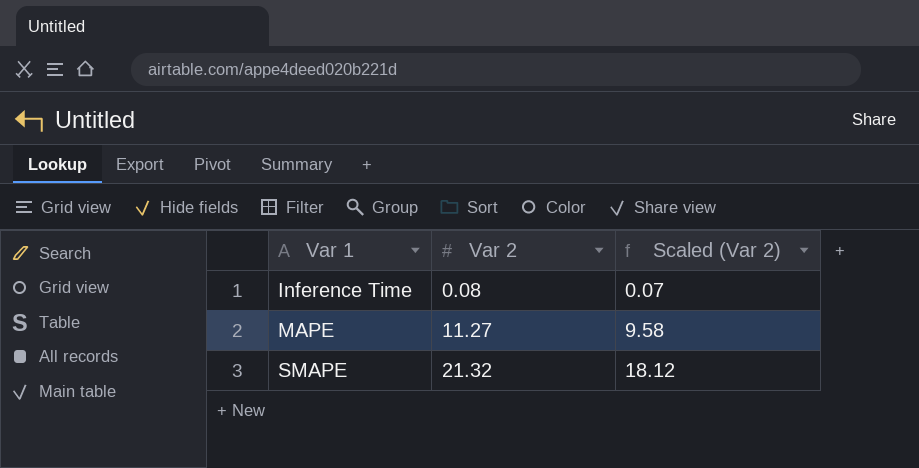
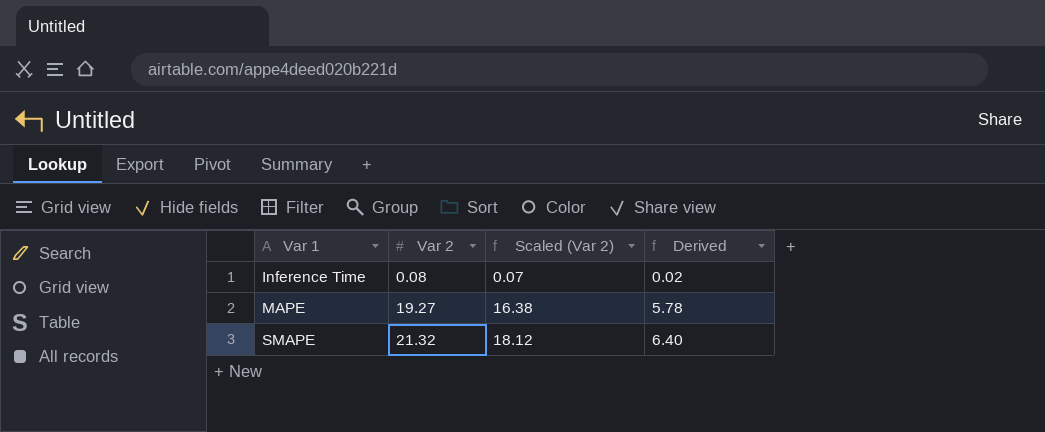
column Derived | formula: none -> [Var 2] * 0.3
MAPE | Var 2: 11.27 -> 19.27
MAPE | Scaled (Var 2): 9.58 -> 16.38

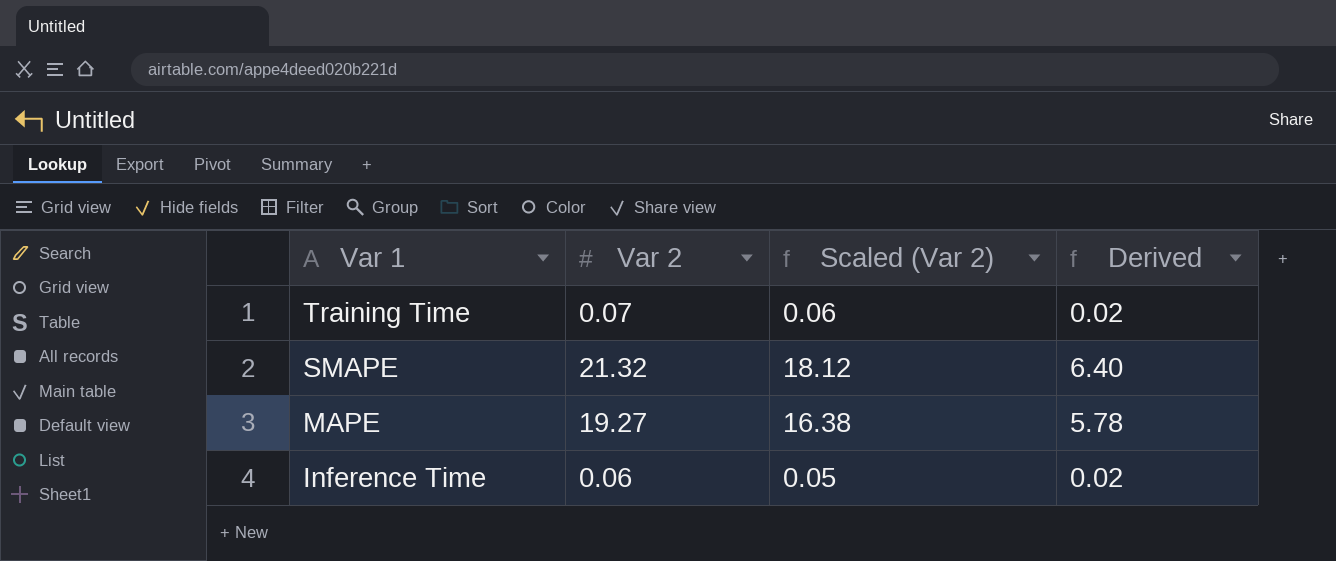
row order: Var 1 ascending -> Var 1 descending
row Training Time: none -> 0.07 | 0.06 | 0.02
Inference Time | Var 2: 0.08 -> 0.06
Inference Time | Scaled (Var 2): 0.07 -> 0.05

